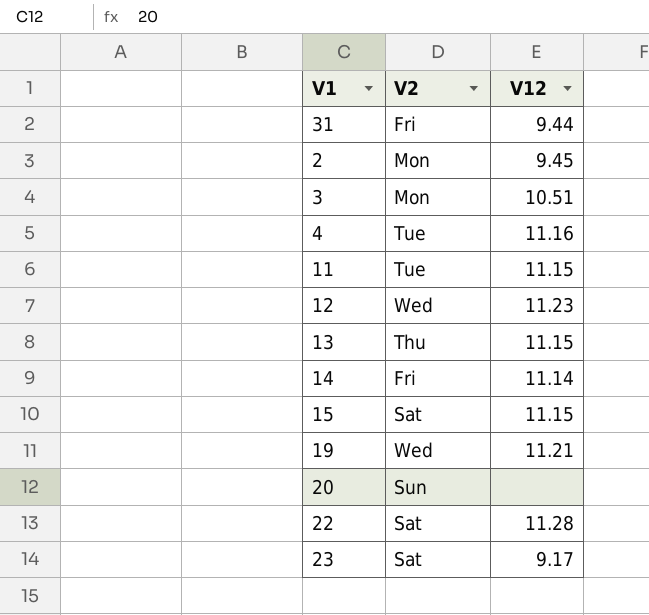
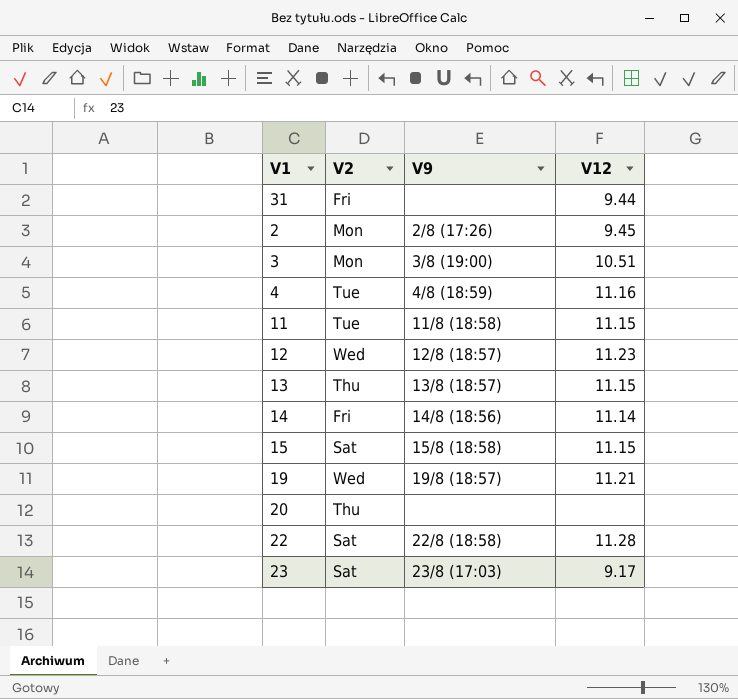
column V9 | position: none -> 3
20 | V2: Sun -> Thu

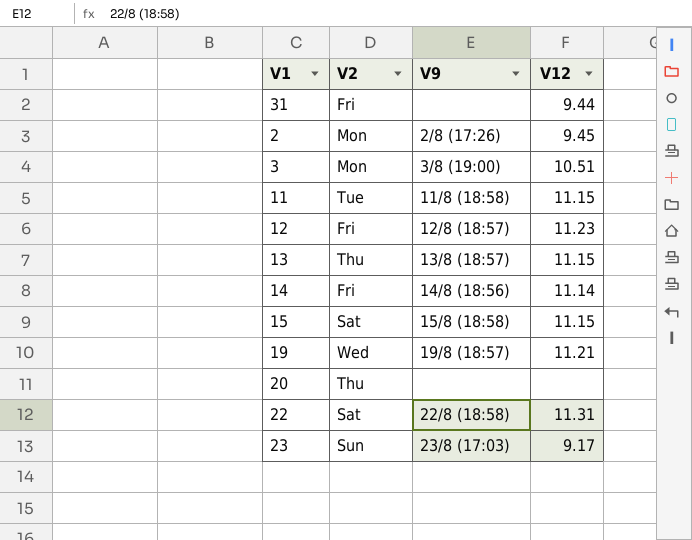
row 4: Tue | 4/8 (18:59) | 11.16 -> none
12 | V2: Wed -> Fri
22 | V12: 11.28 -> 11.31
23 | V2: Sat -> Sun

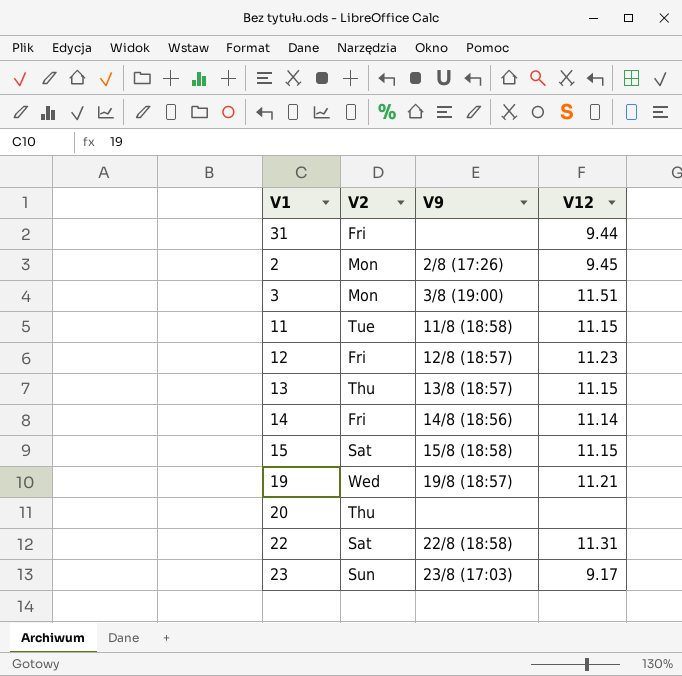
3 | V12: 10.51 -> 11.51

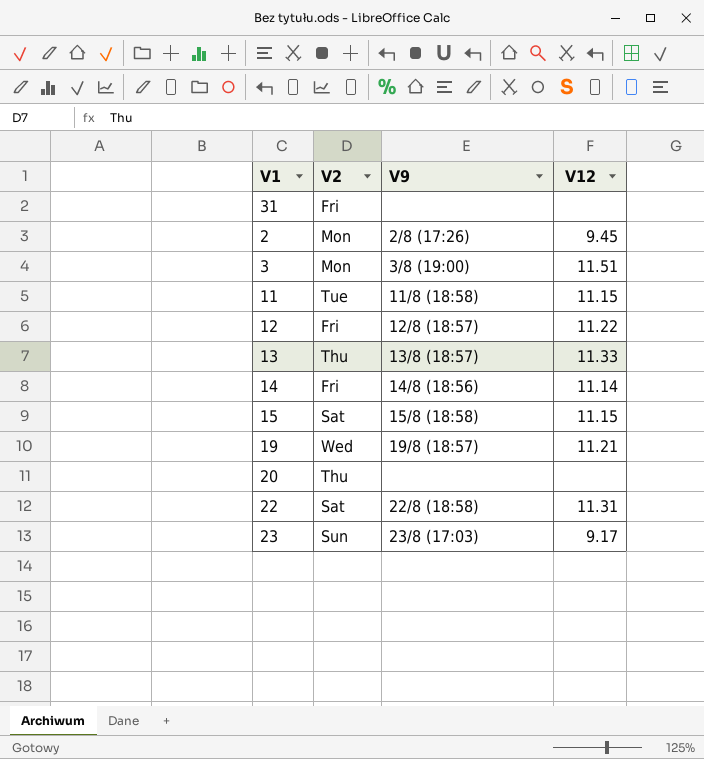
31 | V12: 9.44 -> none
12 | V12: 11.23 -> 11.22
13 | V12: 11.15 -> 11.33

